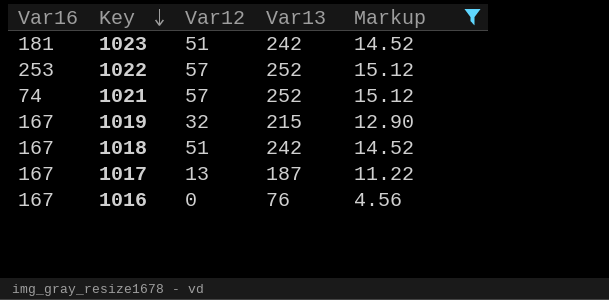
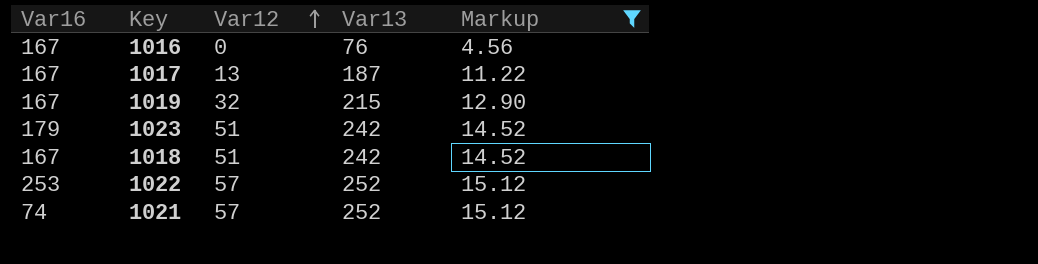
row order: Key descending -> Var12 ascending
1023 | Var16: 181 -> 179

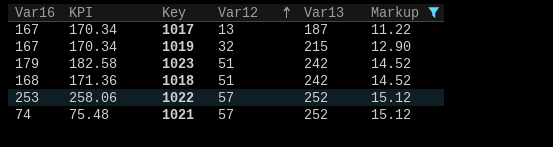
column KPI | formula: none -> [Var16] * 1.02
row 1016: 167 | 0 | 76 | 4.56 -> none
1018 | Var16: 167 -> 168

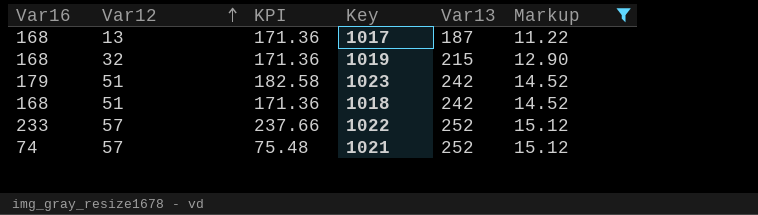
column Var12 | position: 4 -> 2
1017 | Var16: 167 -> 168
1017 | KPI: 170.34 -> 171.36
1019 | Var16: 167 -> 168
1019 | KPI: 170.34 -> 171.36
1022 | Var16: 253 -> 233
1022 | KPI: 258.06 -> 237.66

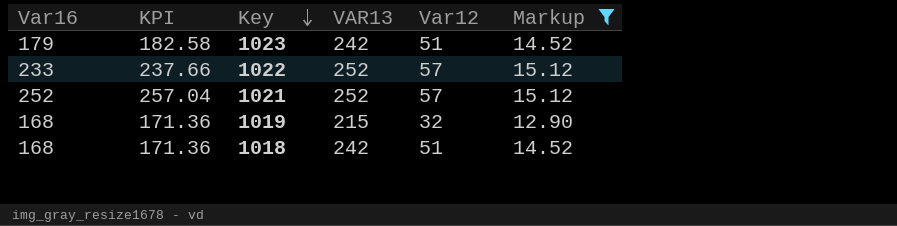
row order: Var12 ascending -> Key descending
column name: Var13 -> VAR13
column Var12 | position: 2 -> 5
row 1017: 168 | 13 | 171.36 | 187 | 11.22 -> none
1021 | Var16: 74 -> 252
1021 | KPI: 75.48 -> 257.04

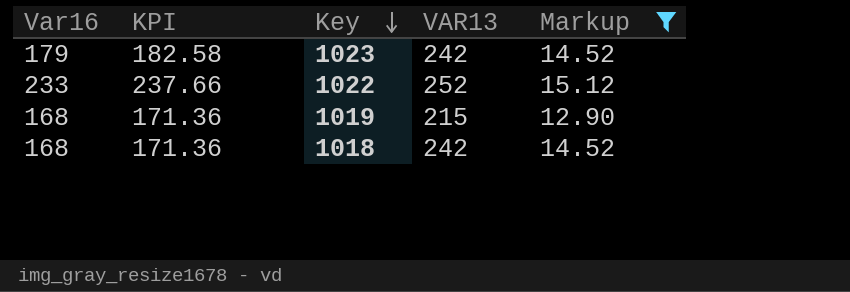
column Var12 | position: 5 -> none
row 1021: 252 | 257.04 | 252 | 57 | 15.12 -> none

